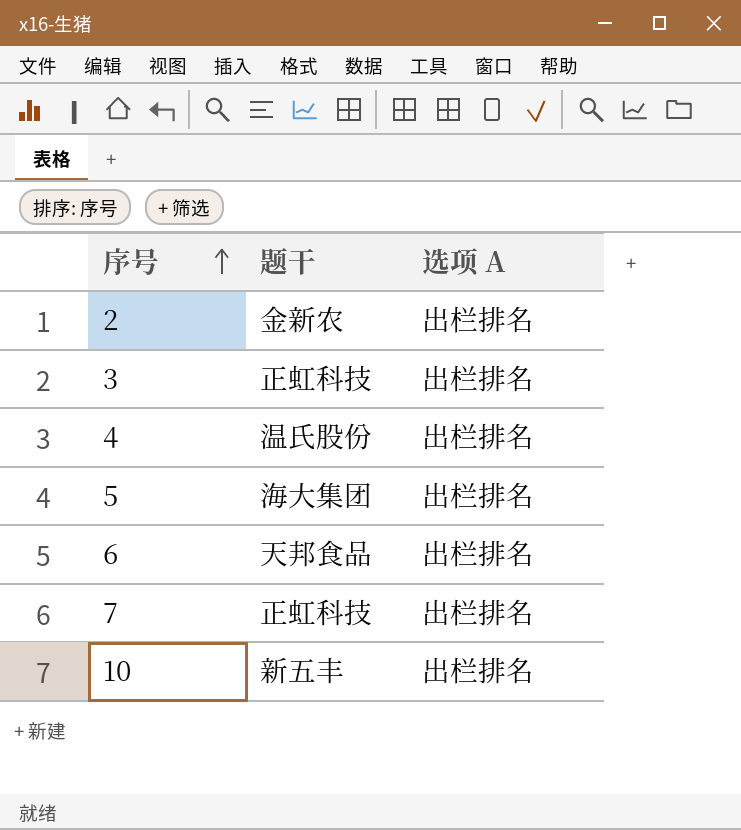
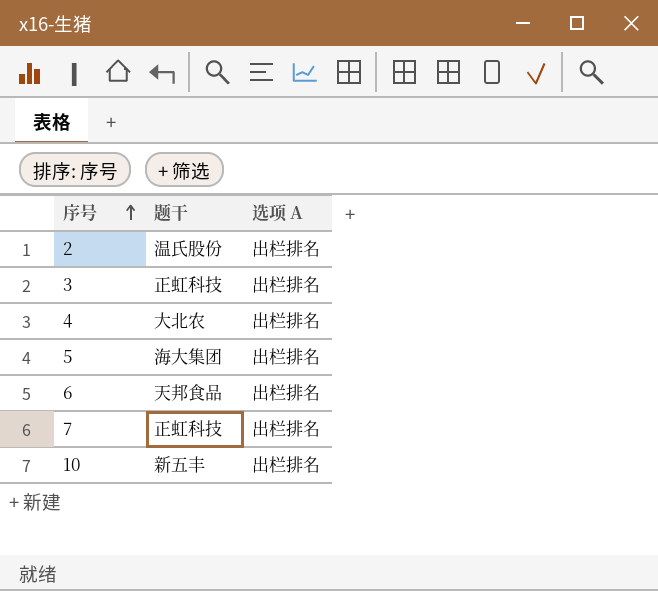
2 | 题干: 金新农 -> 温氏股份
4 | 题干: 温氏股份 -> 大北农

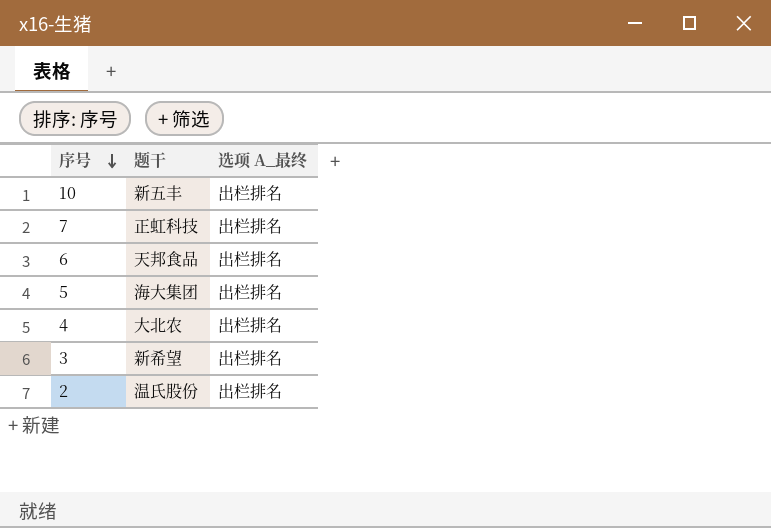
row order: 序号 ascending -> 序号 descending
column name: 选项 A -> 选项 A_最终
3 | 题干: 正虹科技 -> 新希望

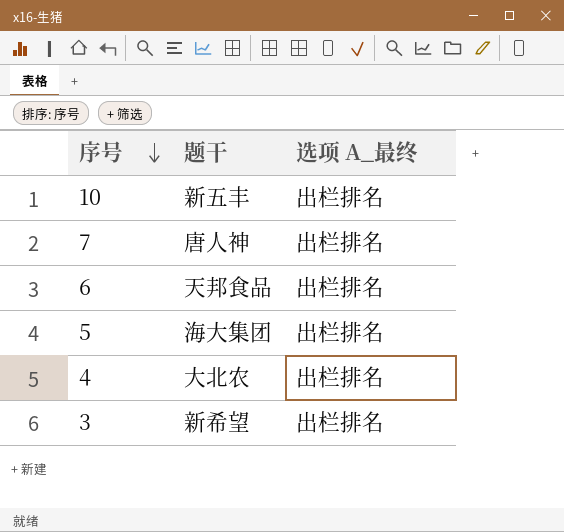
row 2: 温氏股份 | 出栏排名 -> none
7 | 题干: 正虹科技 -> 唐人神

